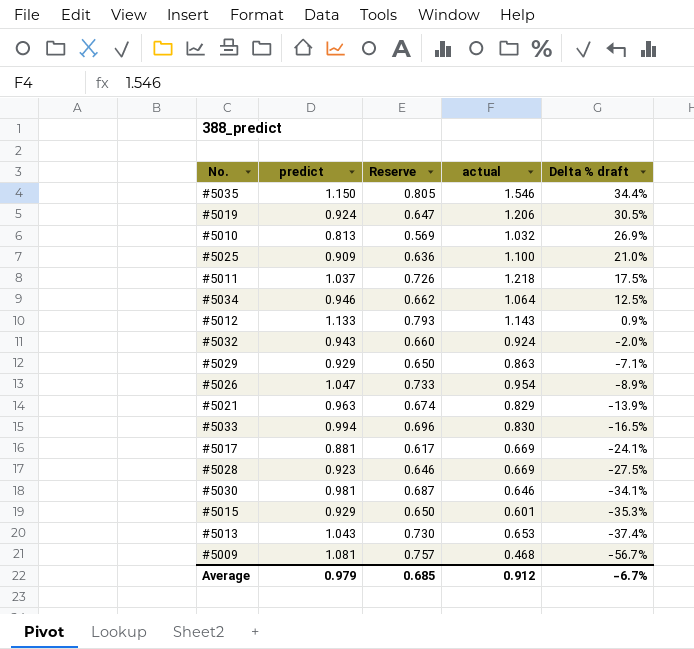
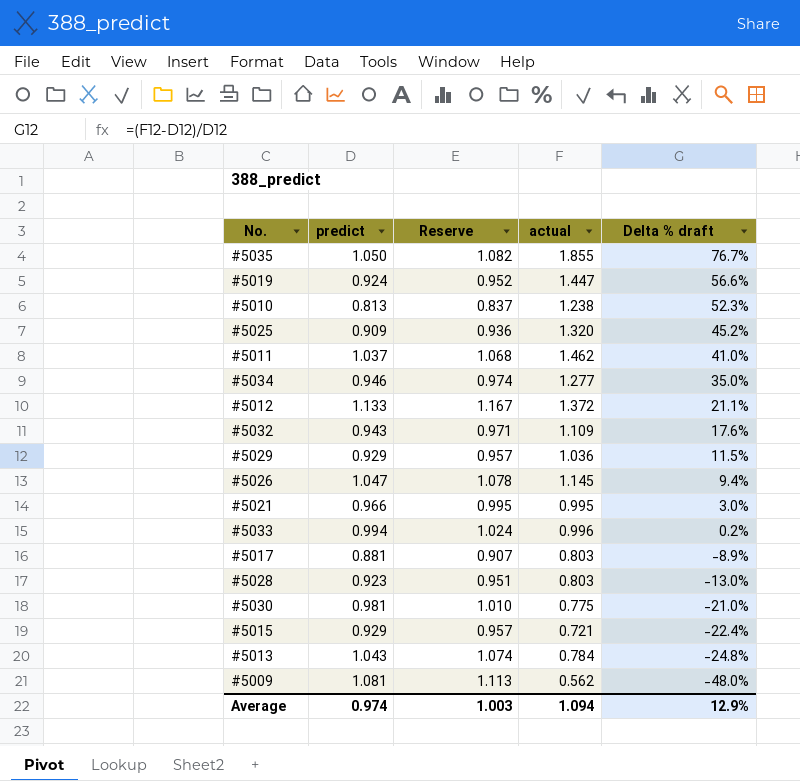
column Reserve | formula: [predict] * 0.7 -> [predict] * 1.03
#5035 | predict: 1.150 -> 1.050
#5035 | actual: 1.546 -> 1.855
#5035 | Delta % draft: 34.4% -> 76.7%
#5019 | actual: 1.206 -> 1.447
#5019 | Delta % draft: 30.5% -> 56.6%
#5010 | actual: 1.032 -> 1.238
#5010 | Delta % draft: 26.9% -> 52.3%
#5025 | actual: 1.100 -> 1.320
#5025 | Delta % draft: 21.0% -> 45.2%
#5011 | actual: 1.218 -> 1.462
#5011 | Delta % draft: 17.5% -> 41.0%
#5034 | actual: 1.064 -> 1.277
#5034 | Delta % draft: 12.5% -> 35.0%
#5012 | actual: 1.143 -> 1.372
#5012 | Delta % draft: 0.9% -> 21.1%
#5032 | actual: 0.924 -> 1.109
#5032 | Delta % draft: -2.0% -> 17.6%
#5029 | actual: 0.863 -> 1.036
#5029 | Delta % draft: -7.1% -> 11.5%
#5026 | actual: 0.954 -> 1.145
#5026 | Delta % draft: -8.9% -> 9.4%
#5021 | predict: 0.963 -> 0.966
#5021 | actual: 0.829 -> 0.995
#5021 | Delta % draft: -13.9% -> 3.0%
#5033 | actual: 0.830 -> 0.996
#5033 | Delta % draft: -16.5% -> 0.2%
#5017 | actual: 0.669 -> 0.803
#5017 | Delta % draft: -24.1% -> -8.9%
#5028 | actual: 0.669 -> 0.803
#5028 | Delta % draft: -27.5% -> -13.0%
#5030 | actual: 0.646 -> 0.775
#5030 | Delta % draft: -34.1% -> -21.0%
#5015 | actual: 0.601 -> 0.721
#5015 | Delta % draft: -35.3% -> -22.4%
#5013 | actual: 0.653 -> 0.784
#5013 | Delta % draft: -37.4% -> -24.8%
#5009 | actual: 0.468 -> 0.562
#5009 | Delta % draft: -56.7% -> -48.0%
Average | predict: 0.979 -> 0.974
Average | Reserve: 0.685 -> 1.003
Average | actual: 0.912 -> 1.094
Average | Delta % draft: -6.7% -> 12.9%

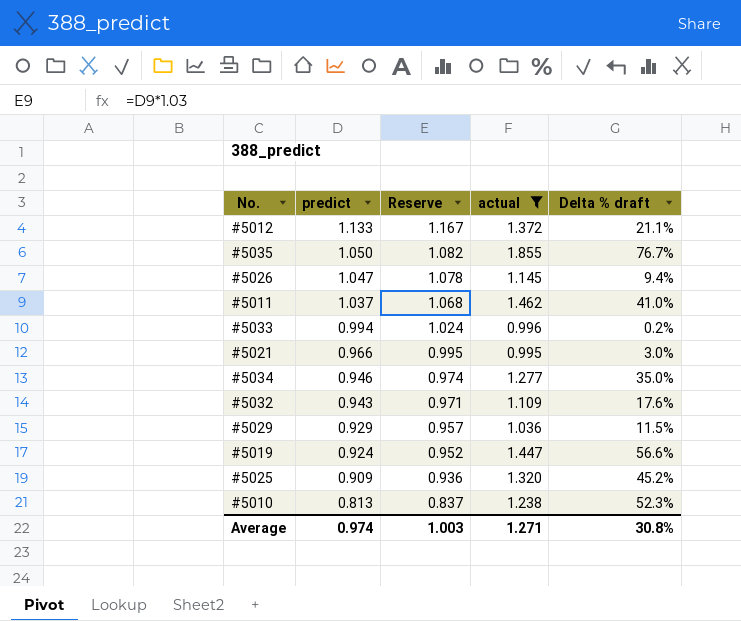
filter: none -> actual >= 0.995
row order: Delta % draft descending -> predict descending
Average | actual: 1.094 -> 1.271
Average | Delta % draft: 12.9% -> 30.8%

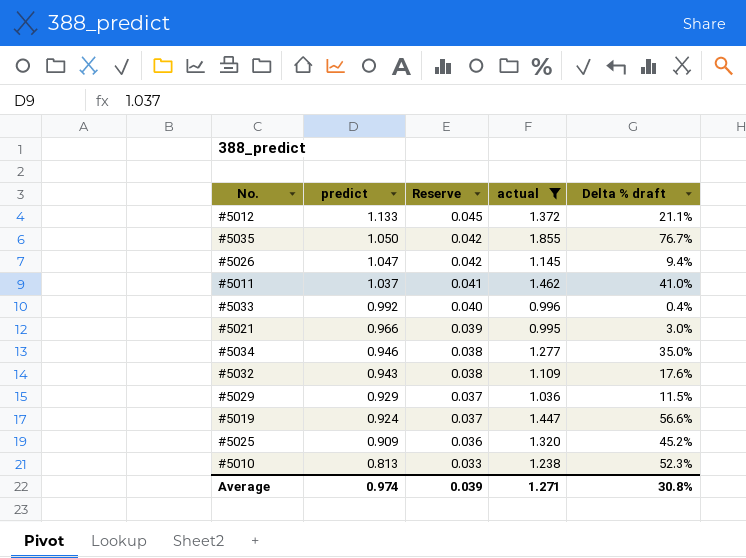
column Reserve | formula: [predict] * 1.03 -> [predict] * 0.04
#5033 | predict: 0.994 -> 0.992
#5033 | Delta % draft: 0.2% -> 0.4%
Average | Reserve: 1.003 -> 0.039

